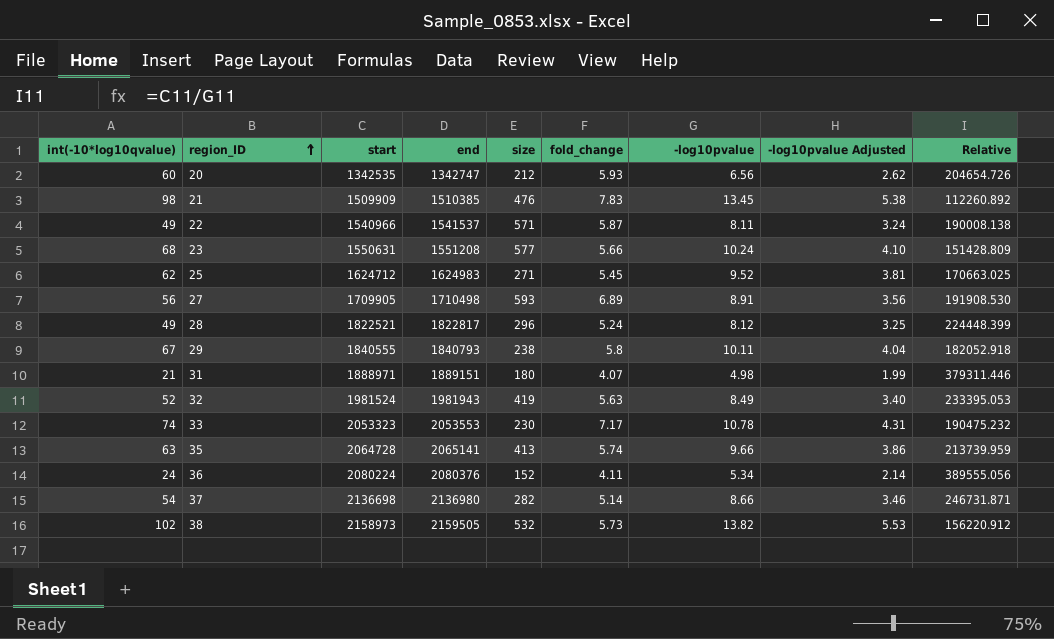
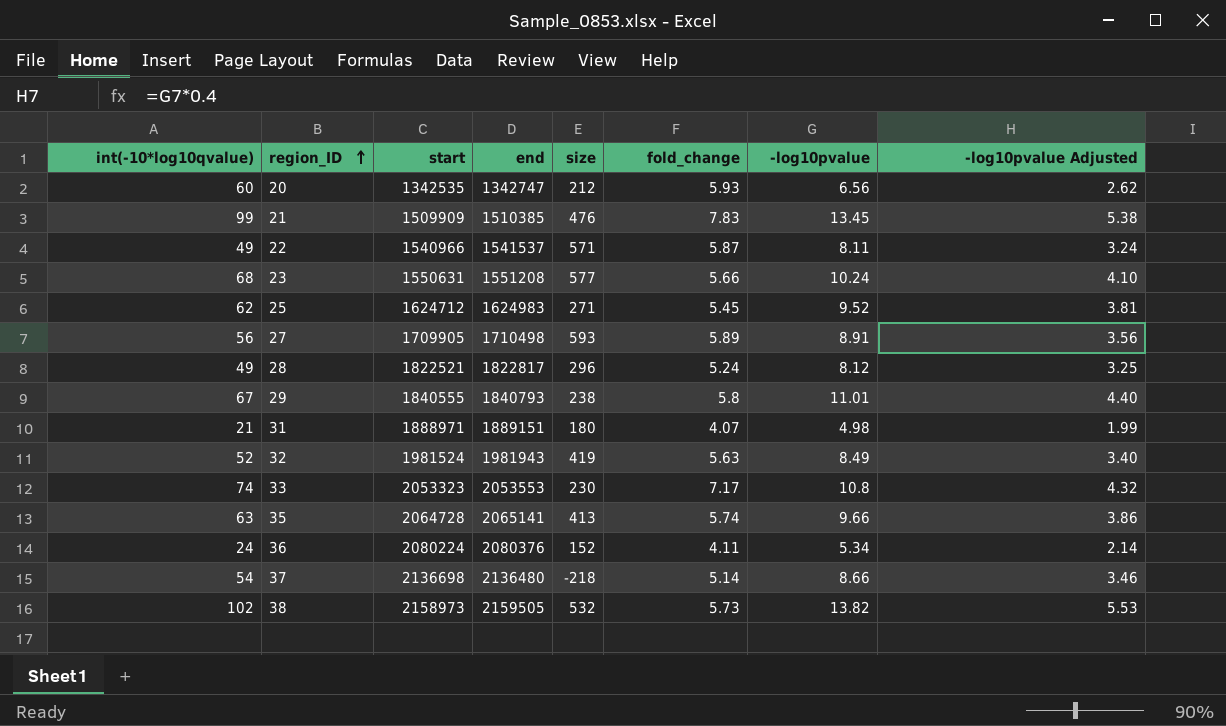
column Relative | formula: [start] / [-log10pvalue] -> none
21 | int(-10*log10qvalue): 98 -> 99
27 | fold_change: 6.89 -> 5.89
29 | -log10pvalue: 10.11 -> 11.01
29 | -log10pvalue Adjusted: 4.04 -> 4.40
33 | -log10pvalue: 10.78 -> 10.8
33 | -log10pvalue Adjusted: 4.31 -> 4.32
37 | end: 2136980 -> 2136480
37 | size: 282 -> -218

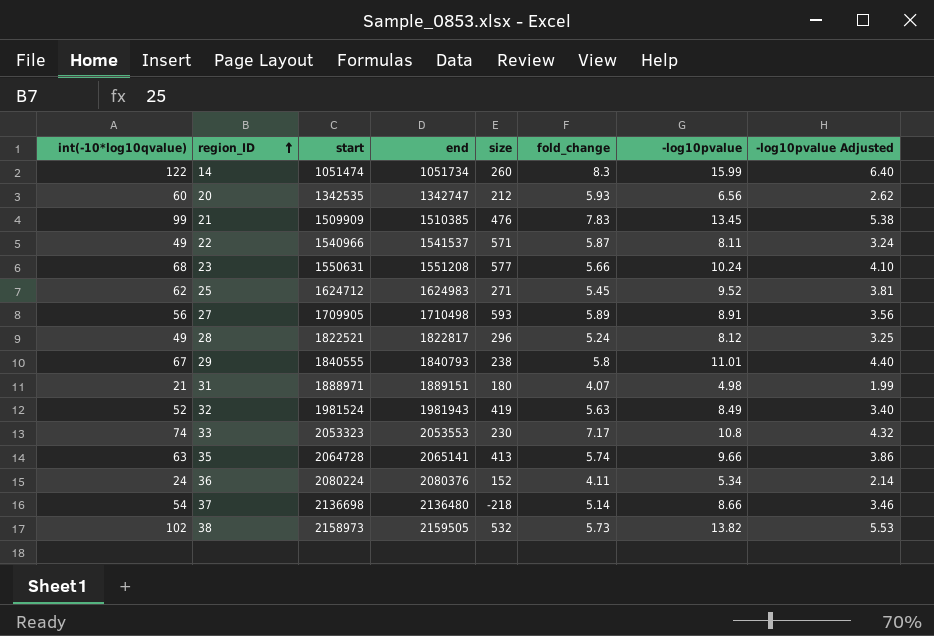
row 14: none -> 122 | 1051474 | 1051734 | 260 | 8.3 | 15.99 | 6.40

